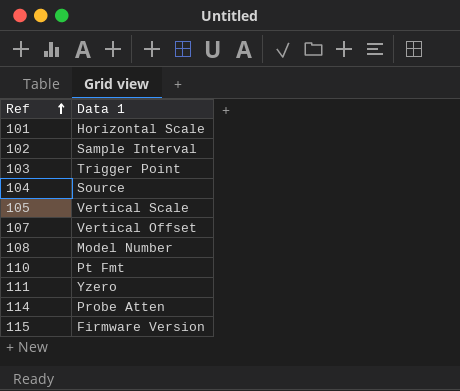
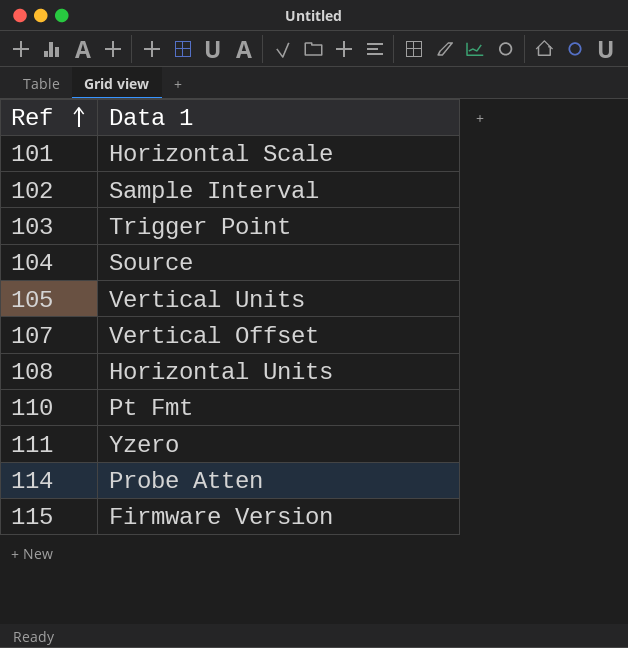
105 | Data 1: Vertical Scale -> Vertical Units
108 | Data 1: Model Number -> Horizontal Units

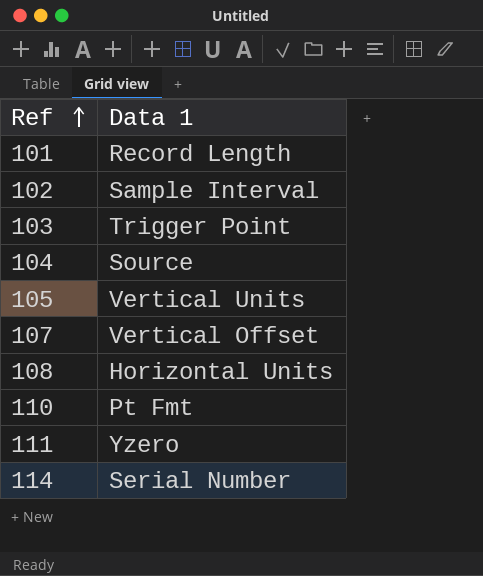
row 115: Firmware Version -> none
101 | Data 1: Horizontal Scale -> Record Length
114 | Data 1: Probe Atten -> Serial Number

